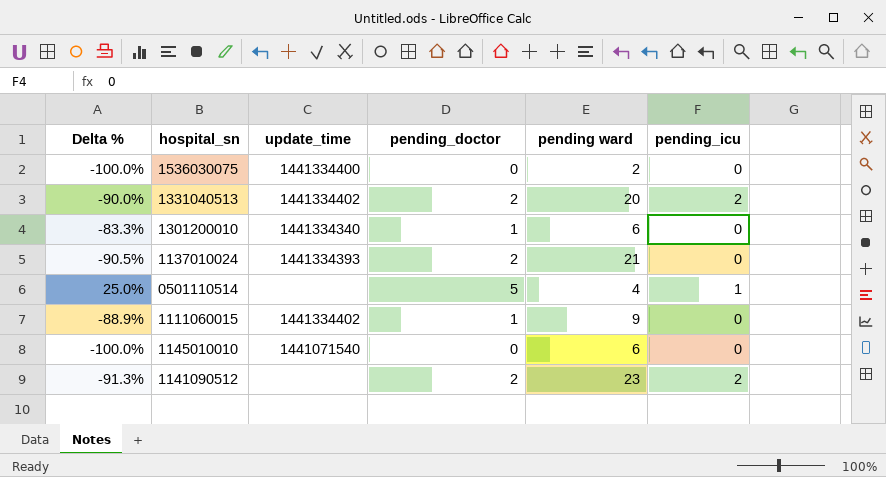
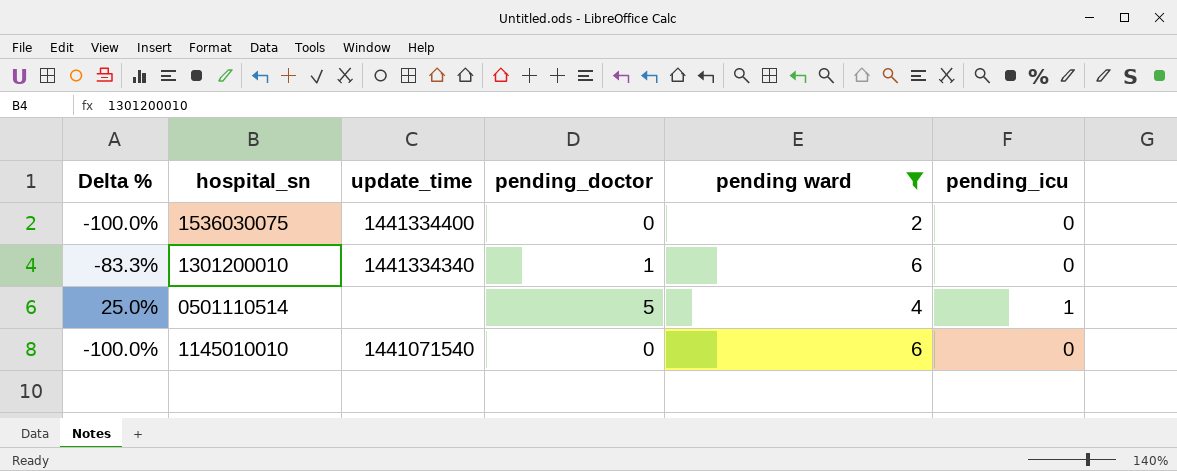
filter: none -> pending ward <= 6

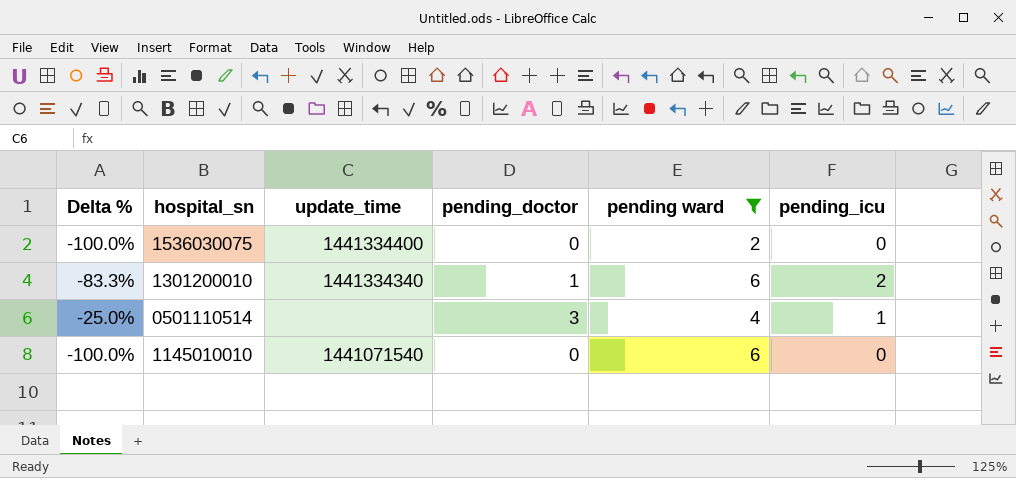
1301200010 | pending_icu: 0 -> 2
0501110514 | Delta %: 25.0% -> -25.0%
0501110514 | pending_doctor: 5 -> 3

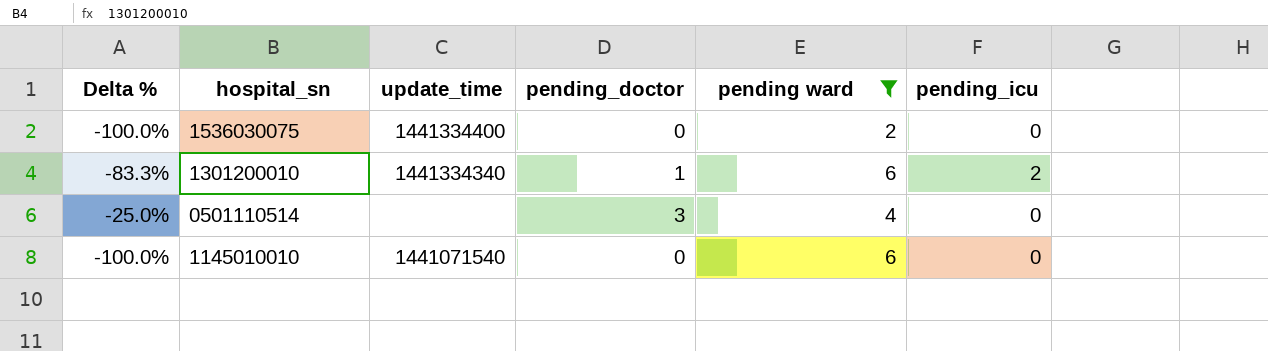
0501110514 | pending_icu: 1 -> 0

